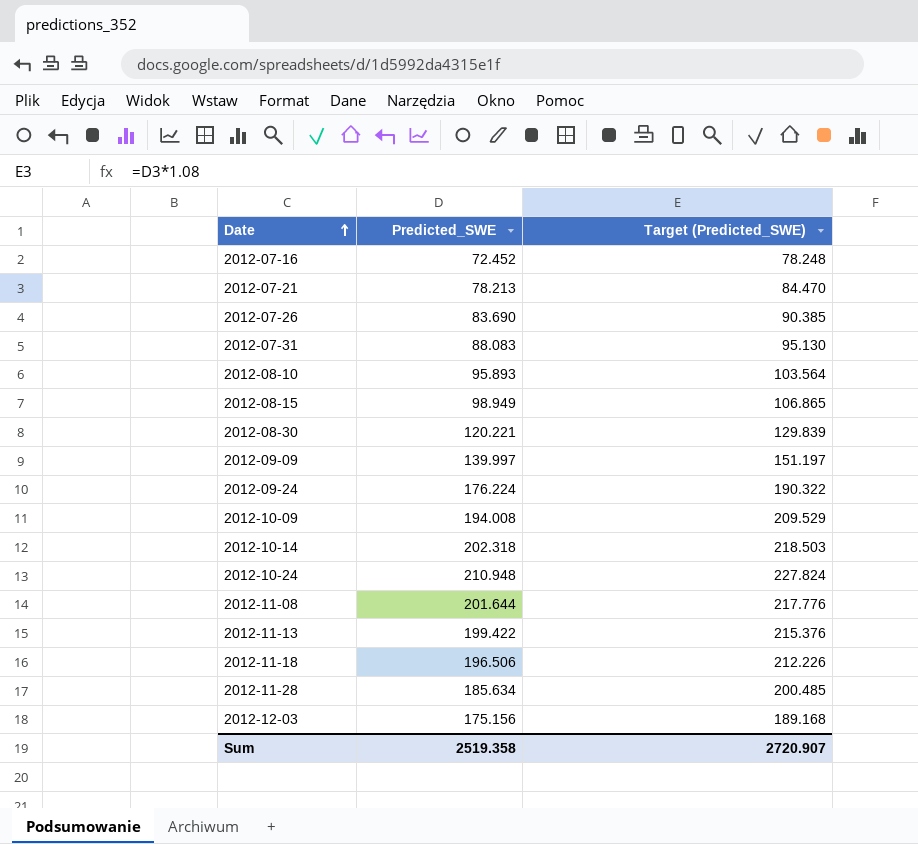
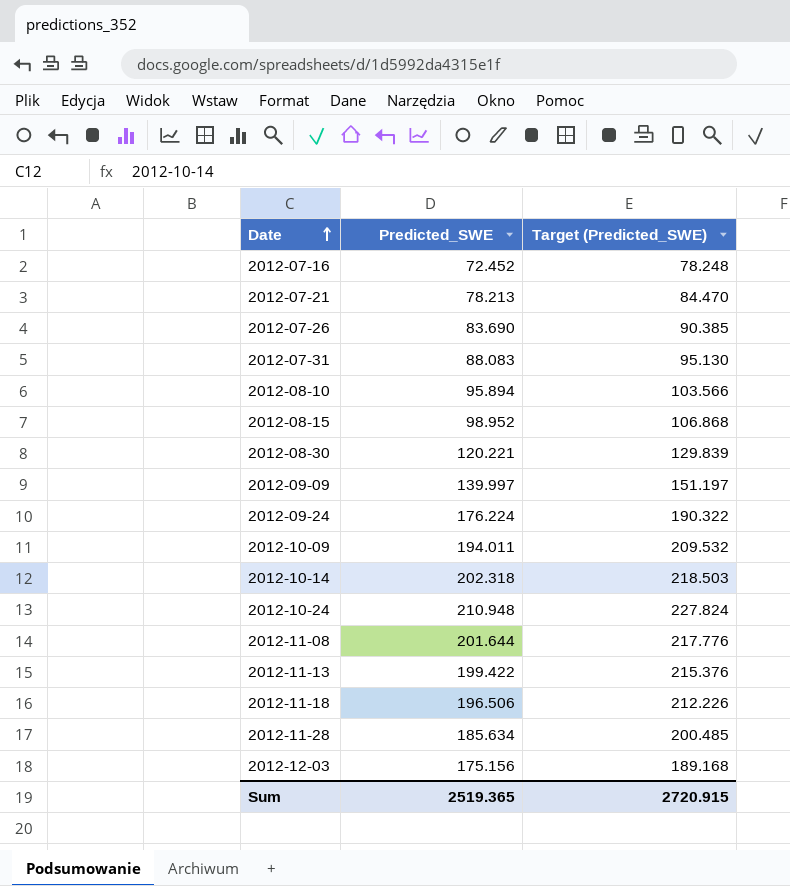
2012-08-10 | Predicted_SWE: 95.893 -> 95.894
2012-08-10 | Target (Predicted_SWE): 103.564 -> 103.566
2012-08-15 | Predicted_SWE: 98.949 -> 98.952
2012-08-15 | Target (Predicted_SWE): 106.865 -> 106.868
2012-10-09 | Predicted_SWE: 194.008 -> 194.011
2012-10-09 | Target (Predicted_SWE): 209.529 -> 209.532
Sum | Predicted_SWE: 2519.358 -> 2519.365
Sum | Target (Predicted_SWE): 2720.907 -> 2720.915

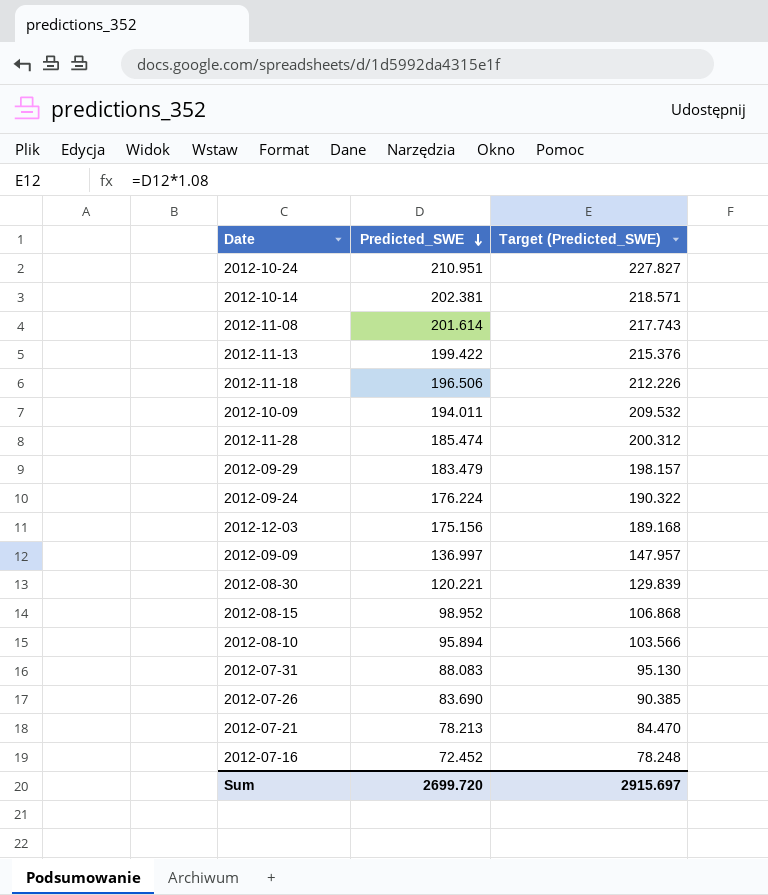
row order: Date ascending -> Predicted_SWE descending
2012-10-24 | Predicted_SWE: 210.948 -> 210.951
2012-10-24 | Target (Predicted_SWE): 227.824 -> 227.827
2012-10-14 | Predicted_SWE: 202.318 -> 202.381
2012-10-14 | Target (Predicted_SWE): 218.503 -> 218.571
2012-11-08 | Predicted_SWE: 201.644 -> 201.614
2012-11-08 | Target (Predicted_SWE): 217.776 -> 217.743
2012-11-28 | Predicted_SWE: 185.634 -> 185.474
2012-11-28 | Target (Predicted_SWE): 200.485 -> 200.312
row 2012-09-29: none -> 183.479 | 198.157
2012-09-09 | Predicted_SWE: 139.997 -> 136.997
2012-09-09 | Target (Predicted_SWE): 151.197 -> 147.957
Sum | Predicted_SWE: 2519.365 -> 2699.720
Sum | Target (Predicted_SWE): 2720.915 -> 2915.697

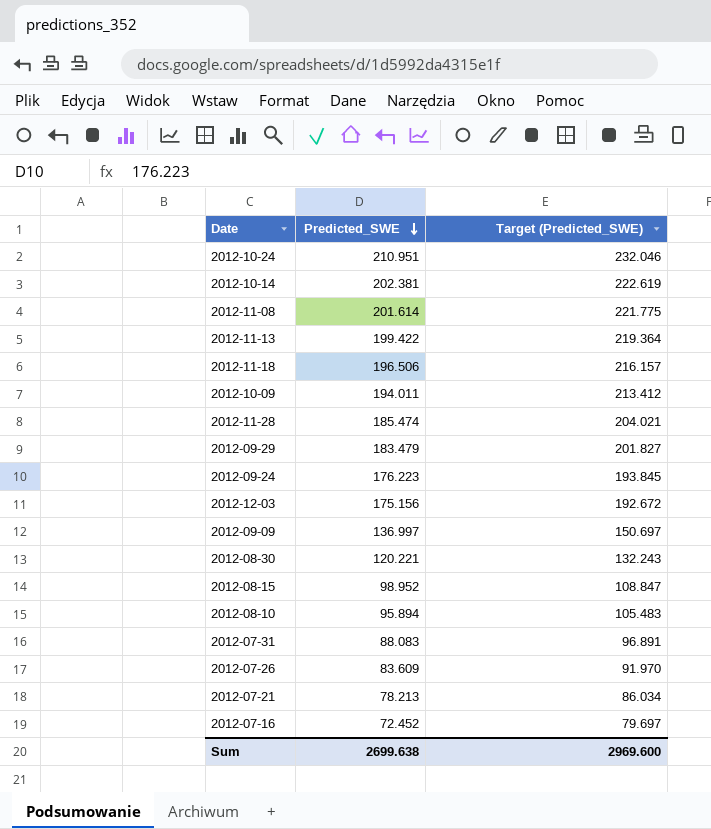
column Target (Predicted_SWE) | formula: [Predicted_SWE] * 1.08 -> [Predicted_SWE] * 1.1
2012-09-24 | Predicted_SWE: 176.224 -> 176.223
2012-07-26 | Predicted_SWE: 83.690 -> 83.609
Sum | Predicted_SWE: 2699.720 -> 2699.638
Sum | Target (Predicted_SWE): 2915.697 -> 2969.600

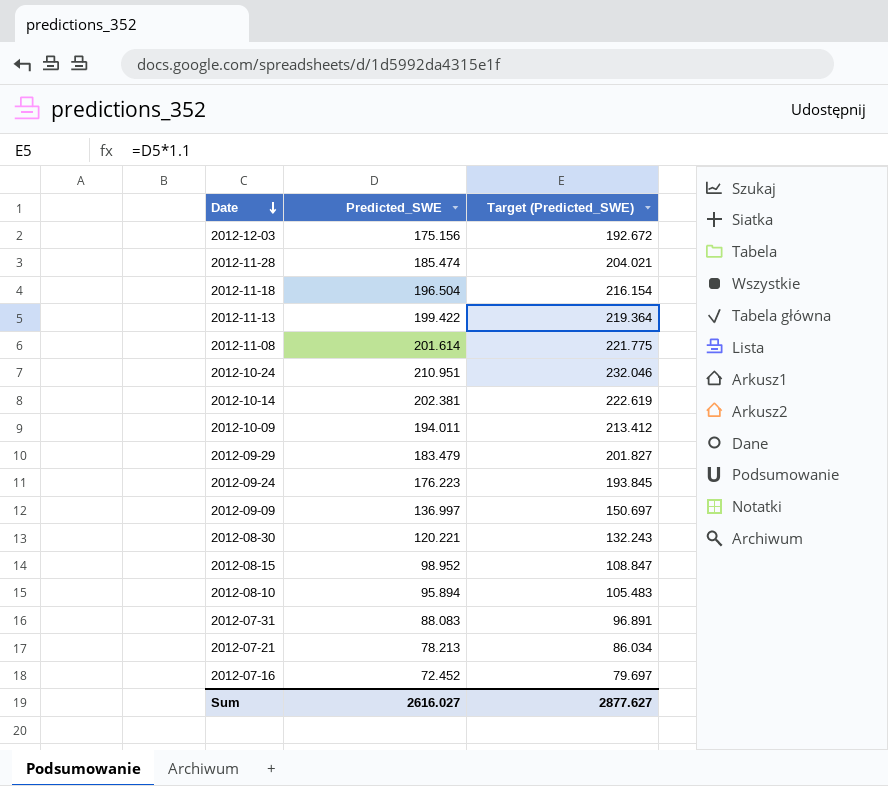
row order: Predicted_SWE descending -> Date descending
row 2012-07-26: 83.609 | 91.970 -> none
2012-11-18 | Predicted_SWE: 196.506 -> 196.504
2012-11-18 | Target (Predicted_SWE): 216.157 -> 216.154
Sum | Predicted_SWE: 2699.638 -> 2616.027
Sum | Target (Predicted_SWE): 2969.600 -> 2877.627

